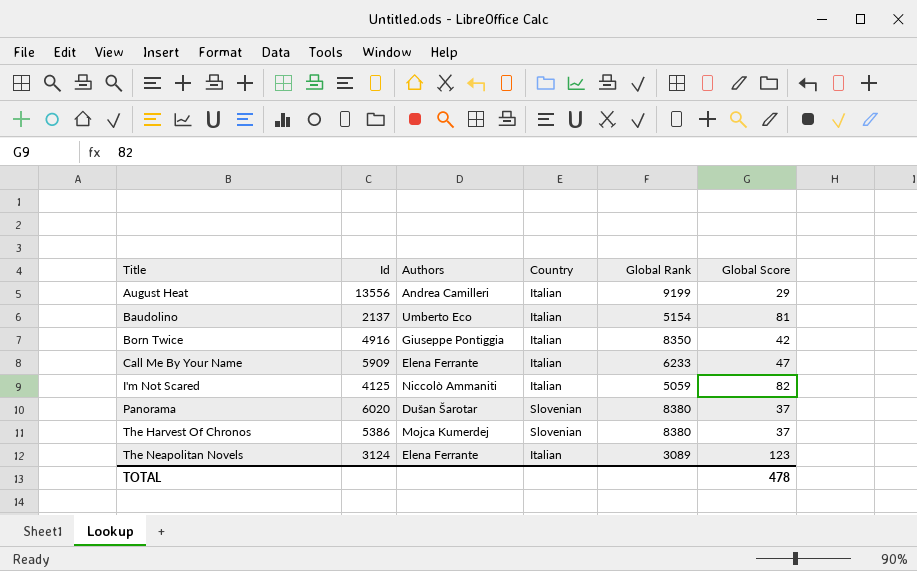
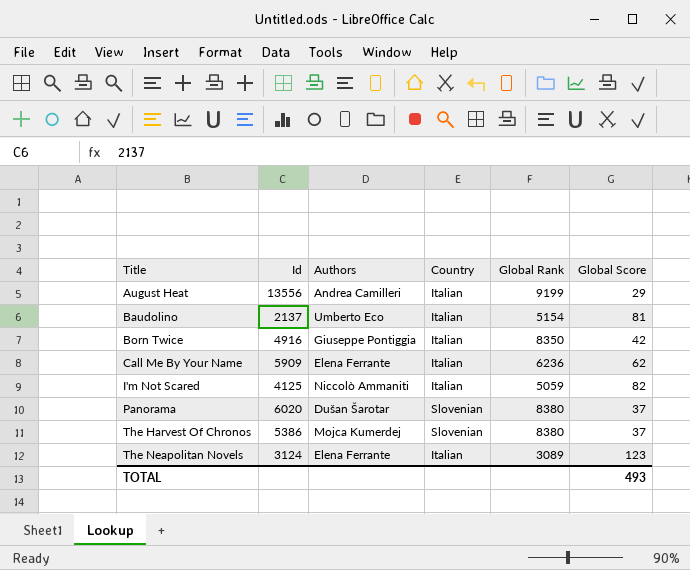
Call Me By Your Name | Global Rank: 6233 -> 6236
Call Me By Your Name | Global Score: 47 -> 62
TOTAL | Global Score: 478 -> 493

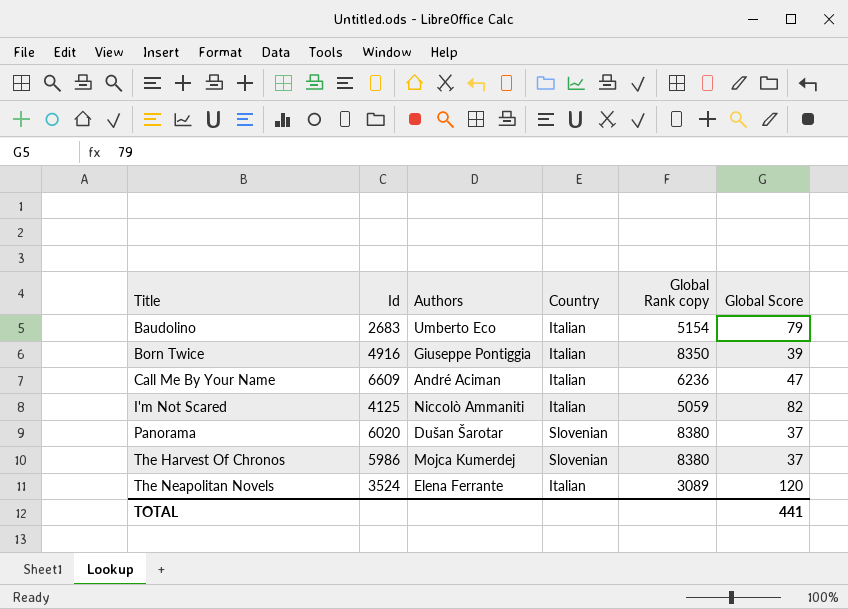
column name: Global Rank -> Global Rank copy
row August Heat: 13556 | Andrea Camilleri | Italian | 9199 | 29 -> none
Baudolino | Id: 2137 -> 2683
Baudolino | Global Score: 81 -> 79
Born Twice | Global Score: 42 -> 39
Call Me By Your Name | Id: 5909 -> 6609
Call Me By Your Name | Authors: Elena Ferrante -> André Aciman
Call Me By Your Name | Global Score: 62 -> 47
The Harvest Of Chronos | Id: 5386 -> 5986
The Neapolitan Novels | Id: 3124 -> 3524
The Neapolitan Novels | Global Score: 123 -> 120
TOTAL | Global Score: 493 -> 441

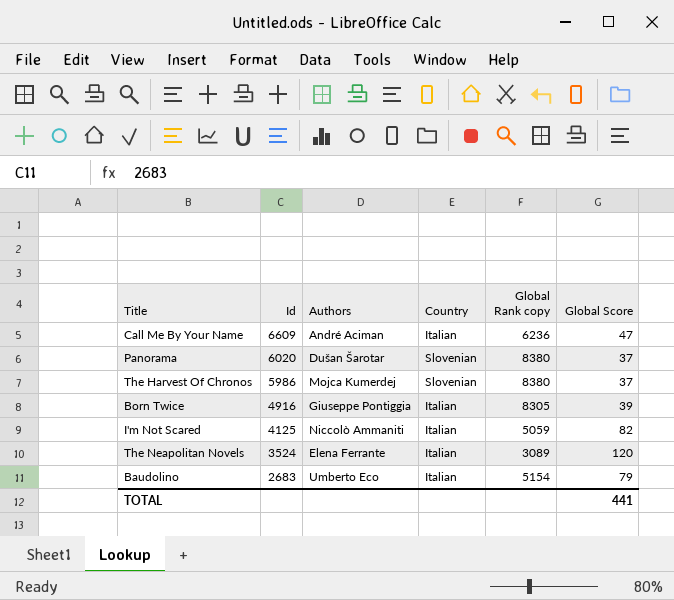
row order: Title ascending -> Id descending
Born Twice | Global Rank copy: 8350 -> 8305

